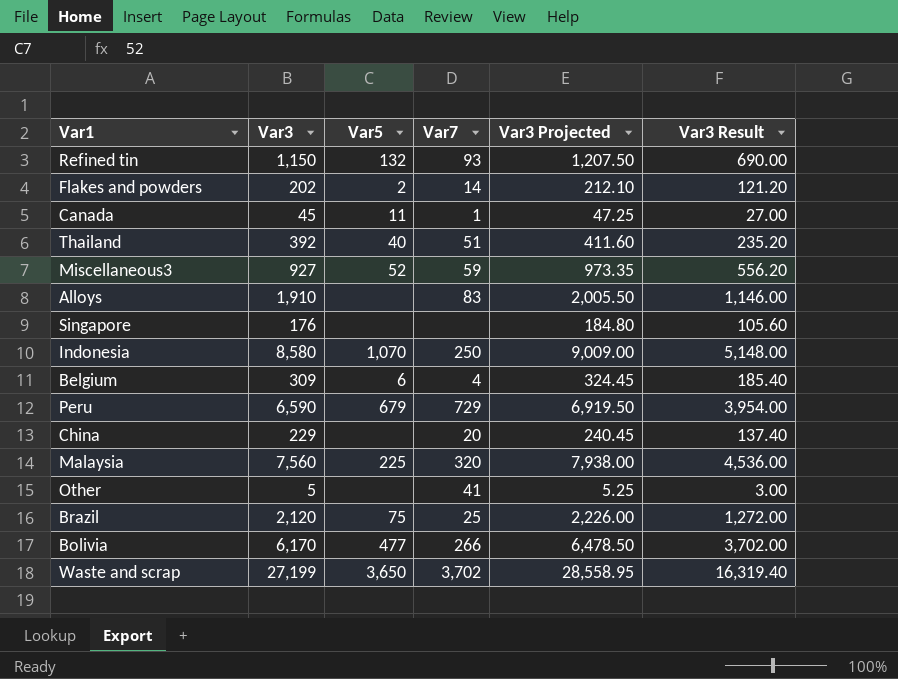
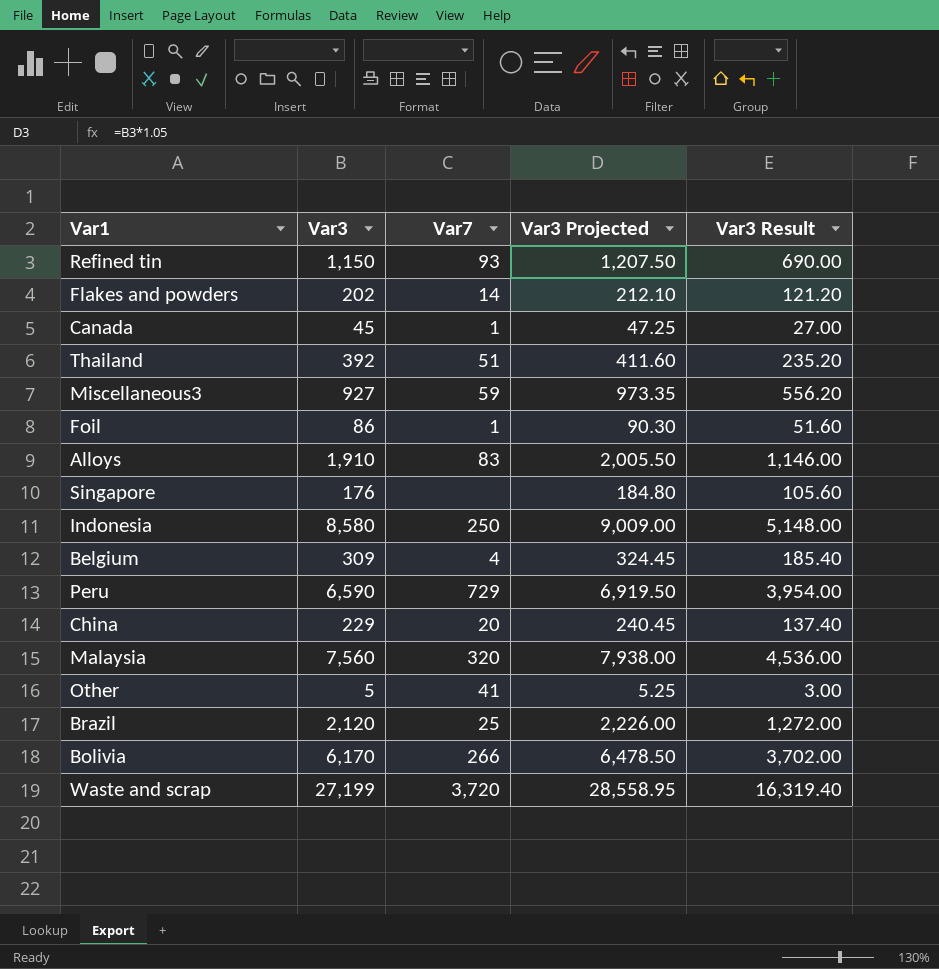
column Var5 | position: 3 -> none
row Foil: none -> 86 | 1 | 90.30 | 51.60
Waste and scrap | Var7: 3,702 -> 3,720

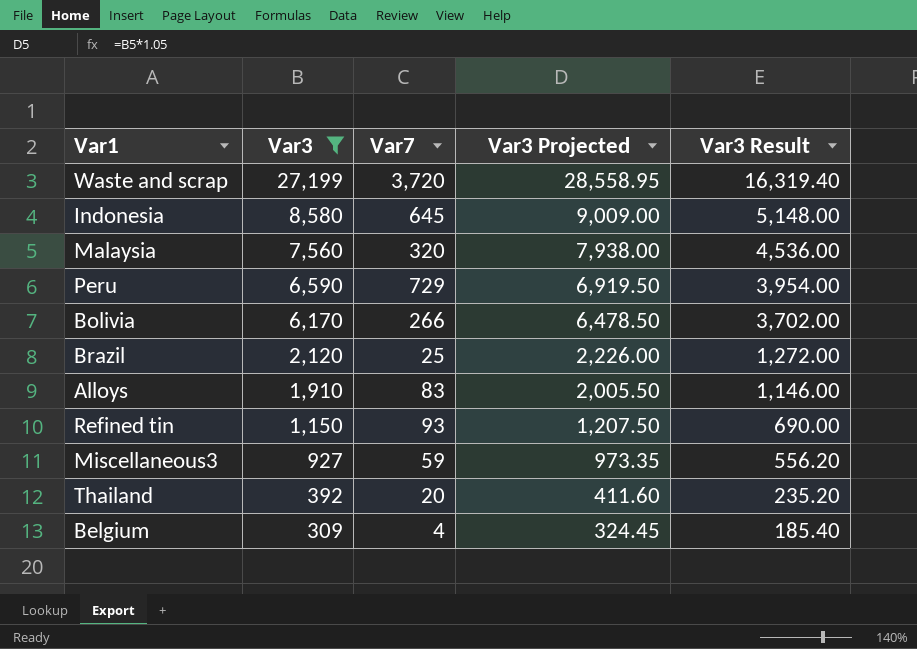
filter: none -> Var3 >= 309
row order: none -> Var3 descending
Indonesia | Var7: 250 -> 645
Thailand | Var7: 51 -> 20

